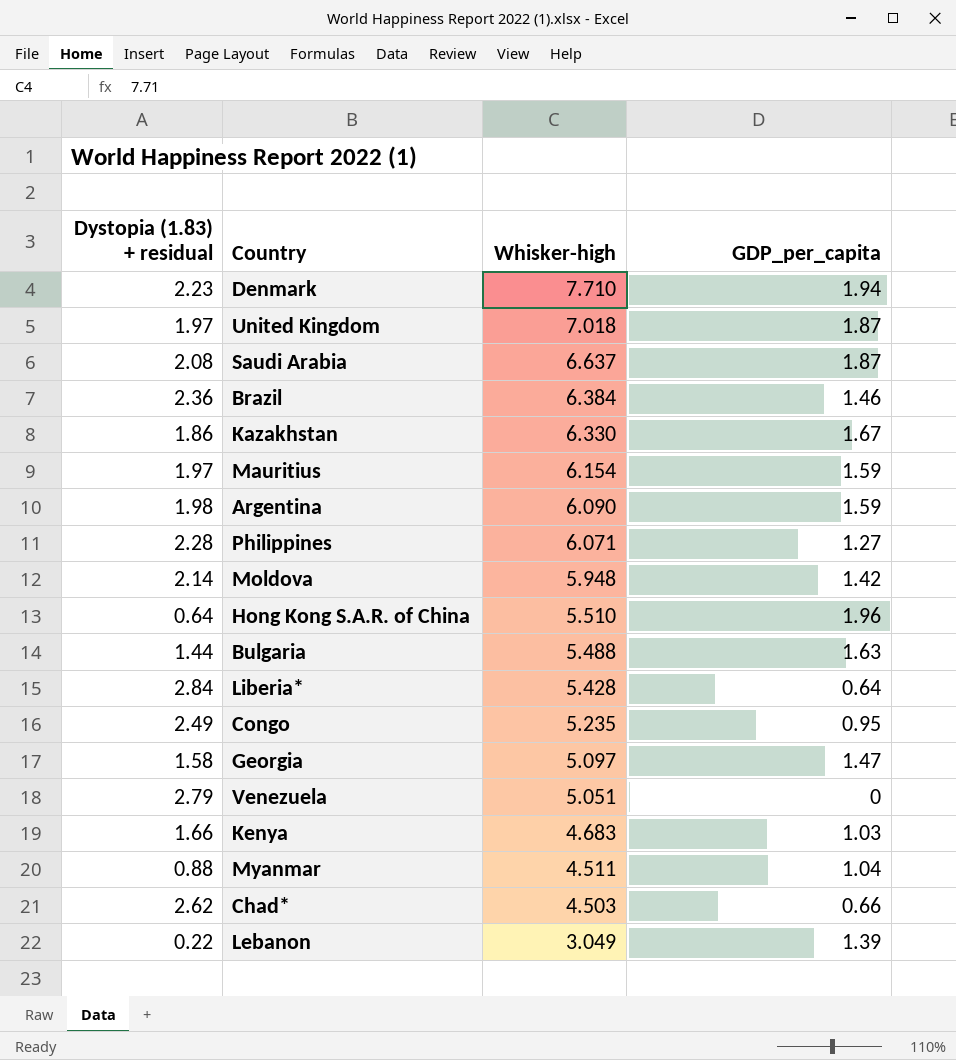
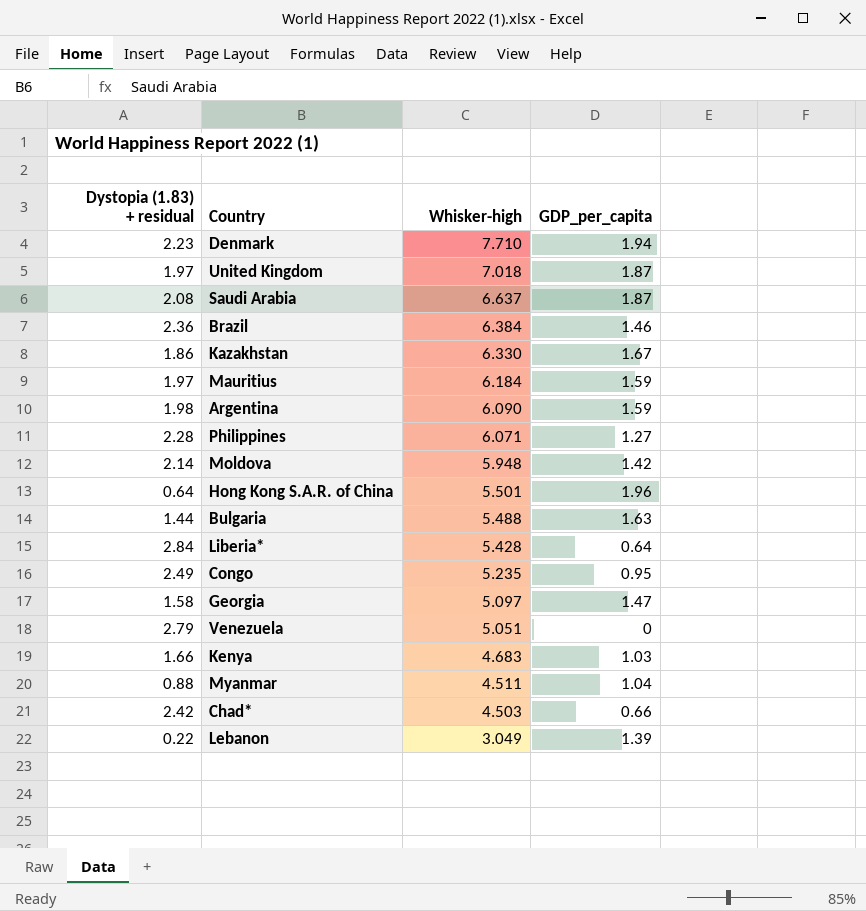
Mauritius | Whisker-high: 6.154 -> 6.184
Hong Kong S.A.R. of China | Whisker-high: 5.510 -> 5.501
Chad* | Dystopia (1.83) + residual: 2.62 -> 2.42

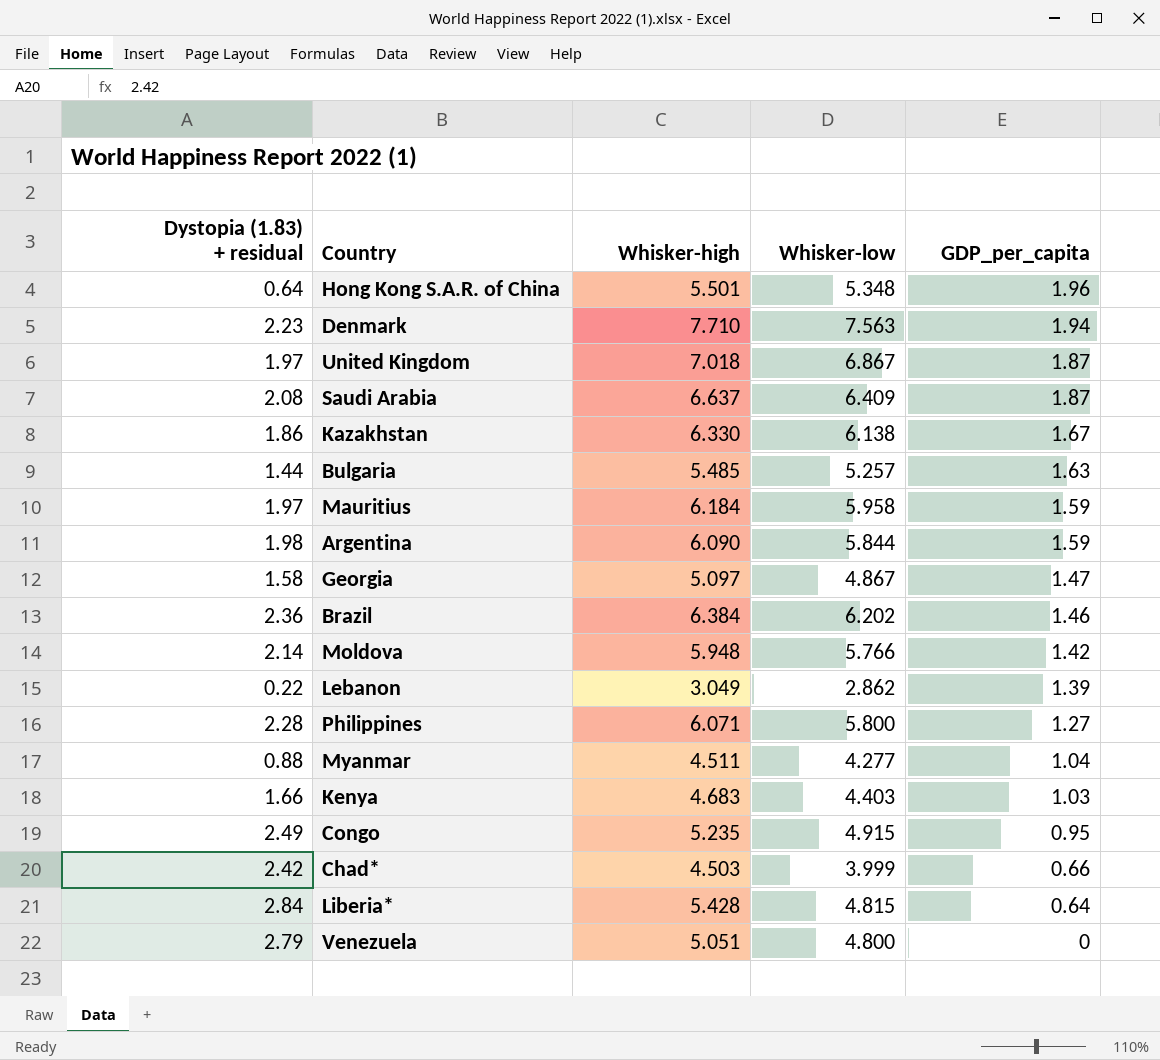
row order: Whisker-high descending -> GDP_per_capita descending
column Whisker-low | position: none -> 4
Bulgaria | Whisker-high: 5.488 -> 5.485

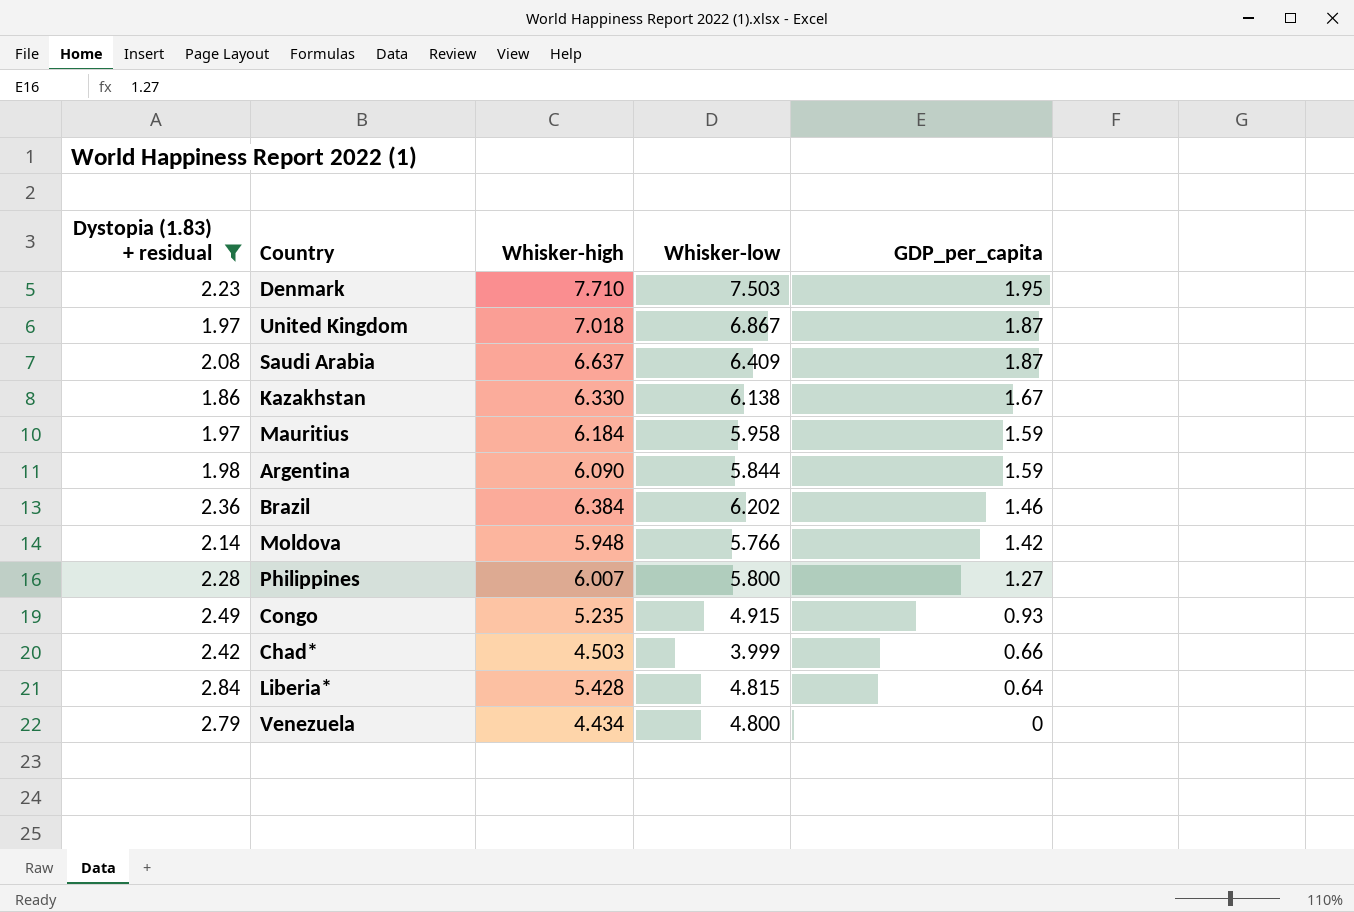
filter: none -> Dystopia (1.83) + residual >= 1.86
Denmark | Whisker-low: 7.563 -> 7.503
Denmark | GDP_per_capita: 1.94 -> 1.95
Philippines | Whisker-high: 6.071 -> 6.007
Congo | GDP_per_capita: 0.95 -> 0.93
Venezuela | Whisker-high: 5.051 -> 4.434

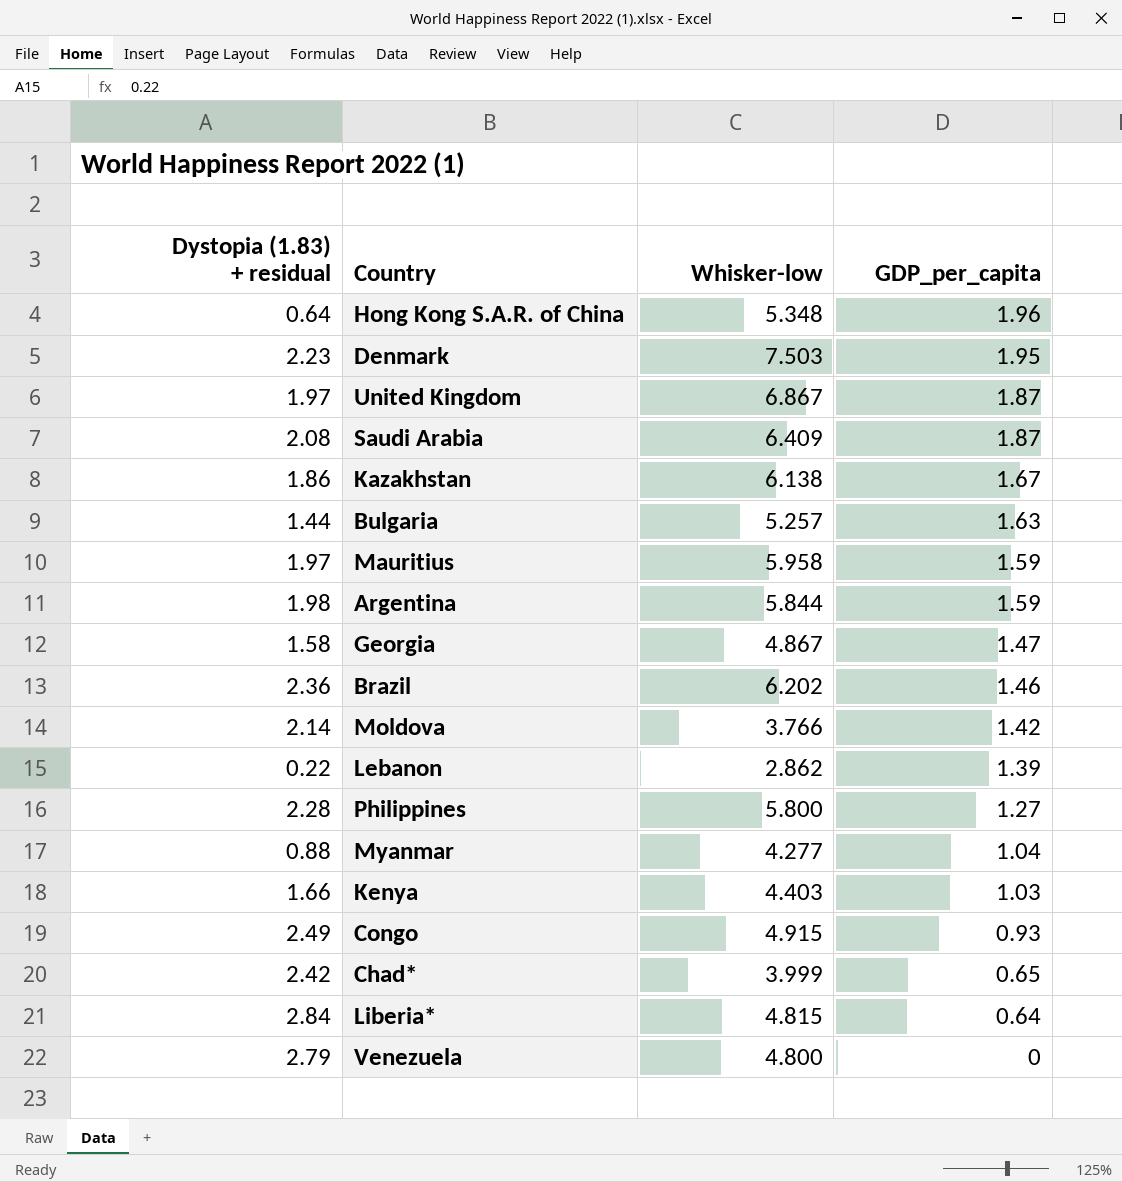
filter: Dystopia (1.83) + residual >= 1.86 -> none
column Whisker-high | position: 3 -> none
Moldova | Whisker-low: 5.766 -> 3.766
Chad* | GDP_per_capita: 0.66 -> 0.65

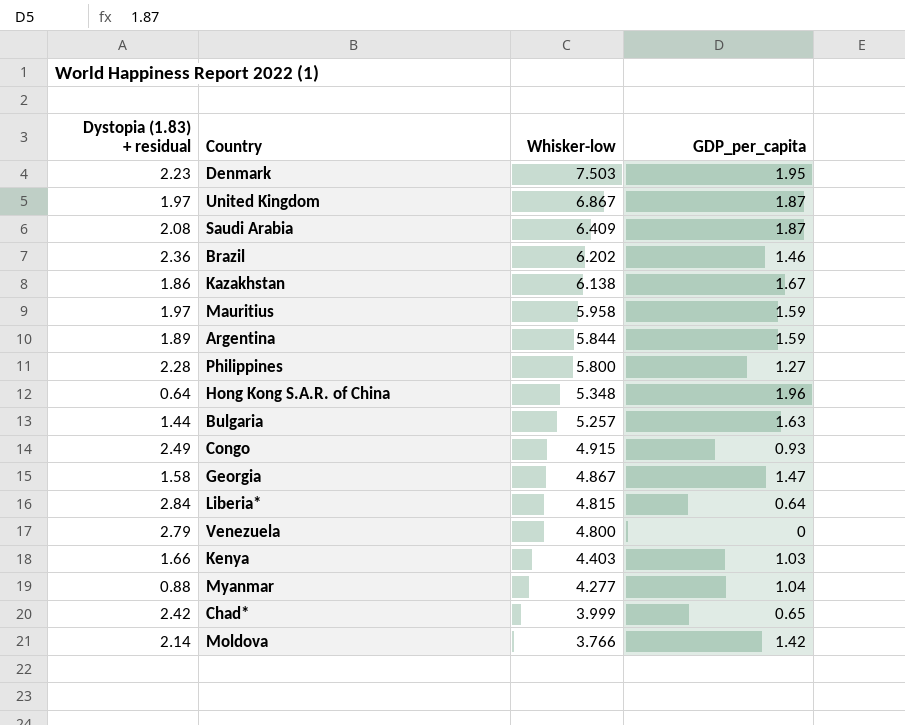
row order: GDP_per_capita descending -> Whisker-low descending
row Lebanon: 0.22 | 2.862 | 1.39 -> none
Argentina | Dystopia (1.83) + residual: 1.98 -> 1.89

